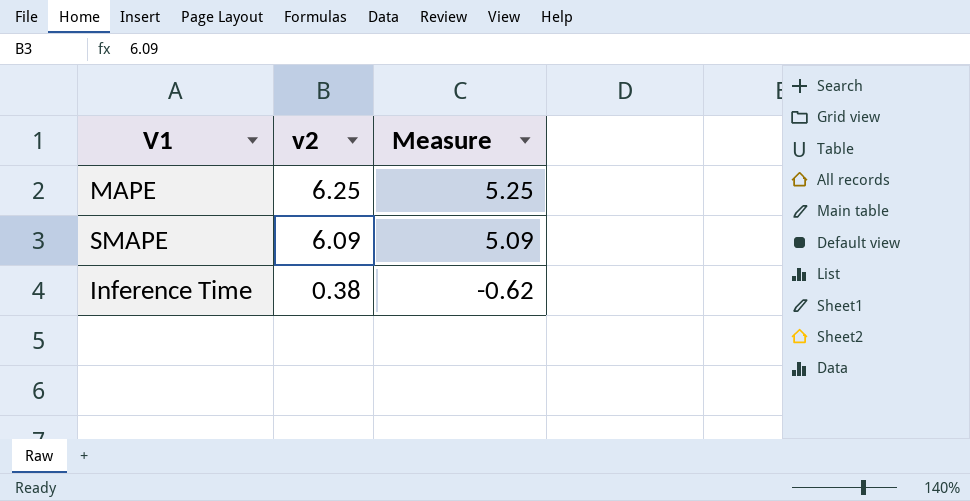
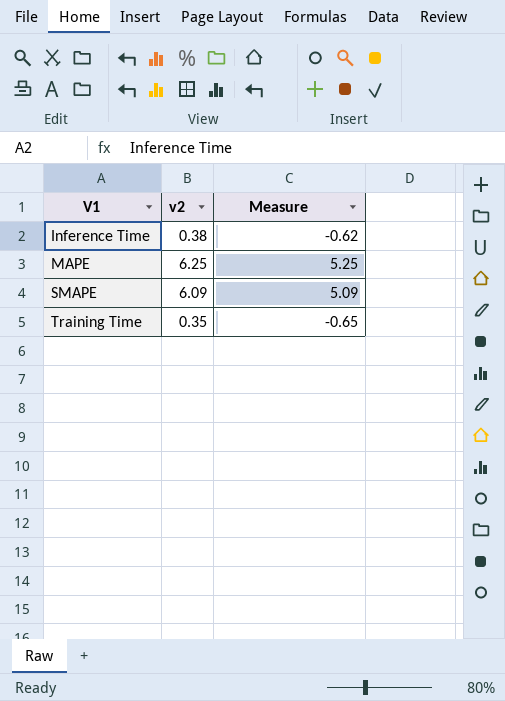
row order: v2 descending -> V1 ascending
row Training Time: none -> 0.35 | -0.65

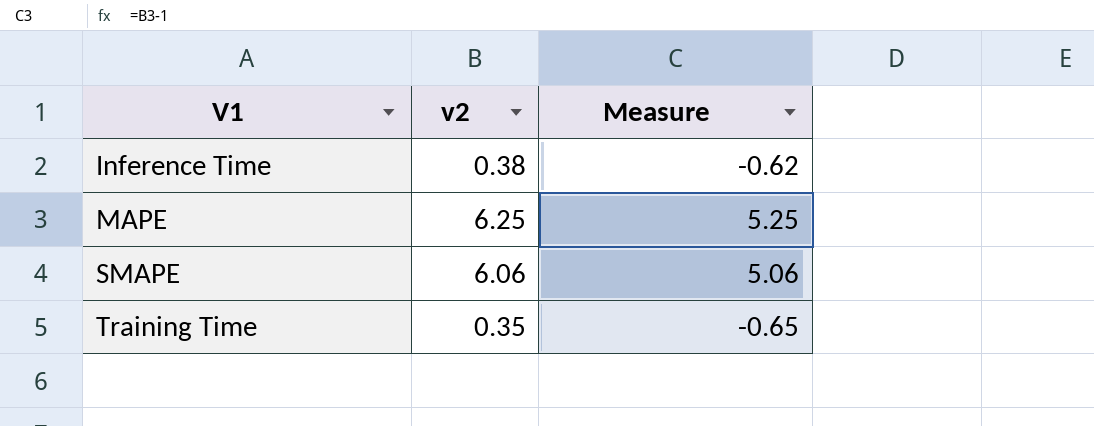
SMAPE | v2: 6.09 -> 6.06
SMAPE | Measure: 5.09 -> 5.06

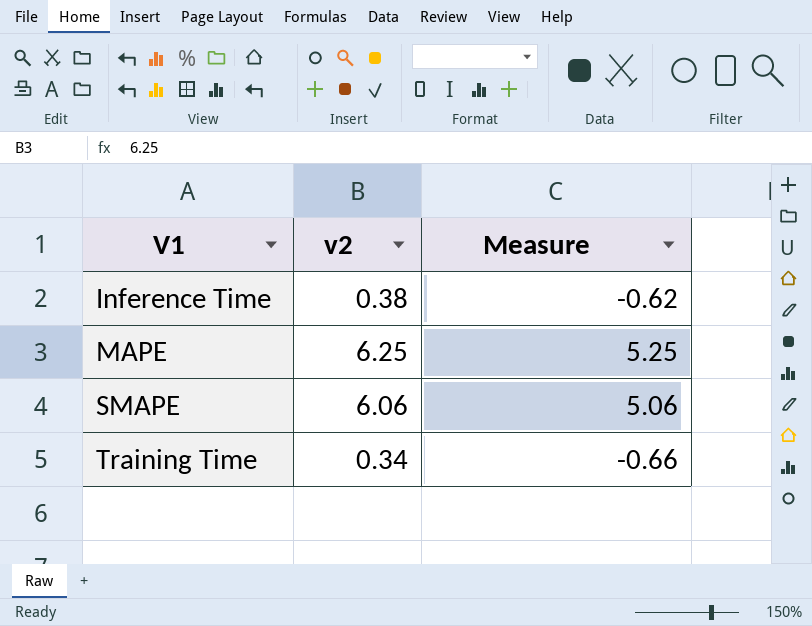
Training Time | v2: 0.35 -> 0.34
Training Time | Measure: -0.65 -> -0.66

